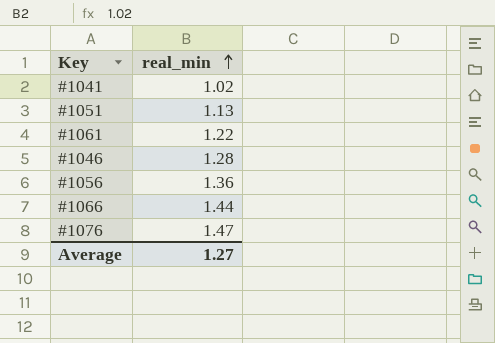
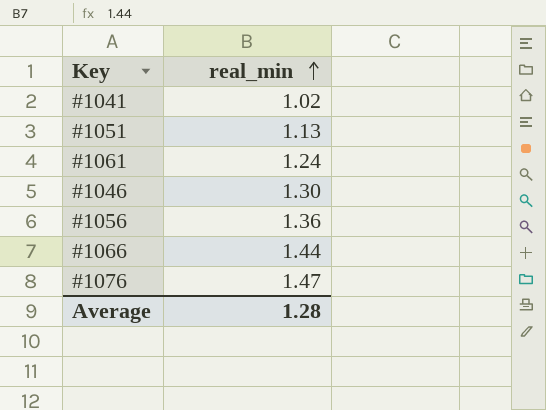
#1061 | real_min: 1.22 -> 1.24
#1046 | real_min: 1.28 -> 1.30
Average | real_min: 1.27 -> 1.28

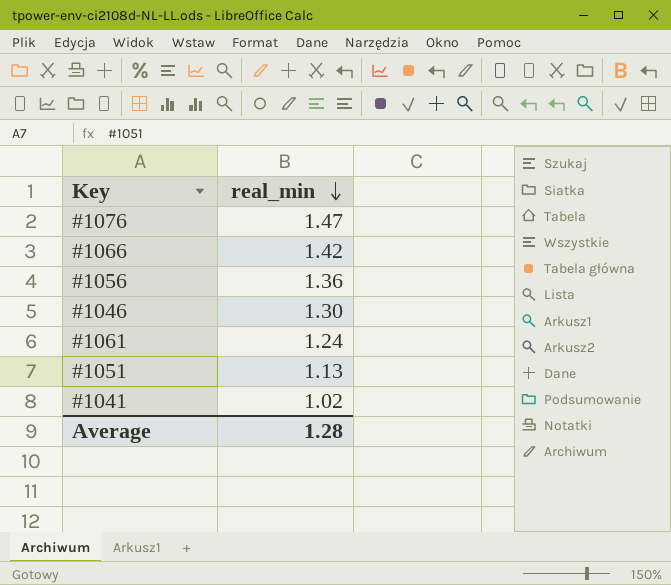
row order: real_min ascending -> real_min descending
#1066 | real_min: 1.44 -> 1.42

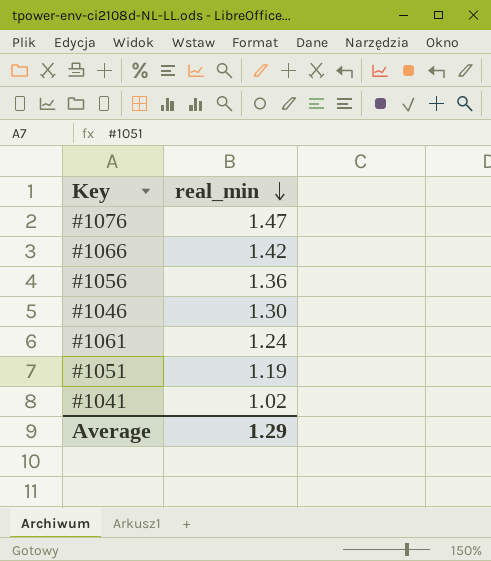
#1051 | real_min: 1.13 -> 1.19
Average | real_min: 1.28 -> 1.29

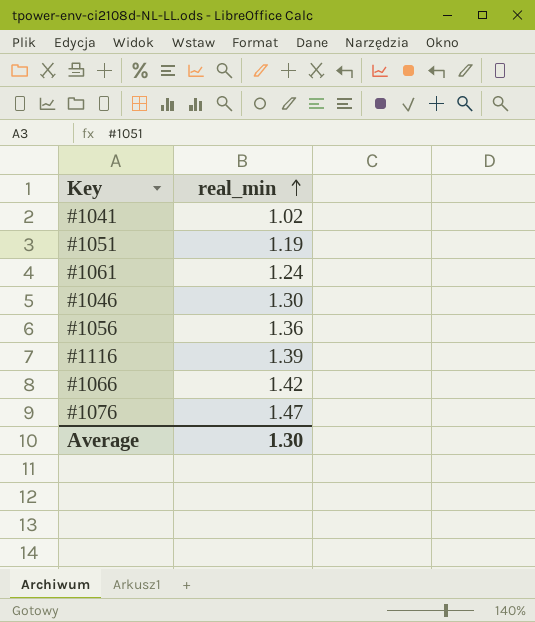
row order: real_min descending -> real_min ascending
row #1116: none -> 1.39
Average | real_min: 1.29 -> 1.30

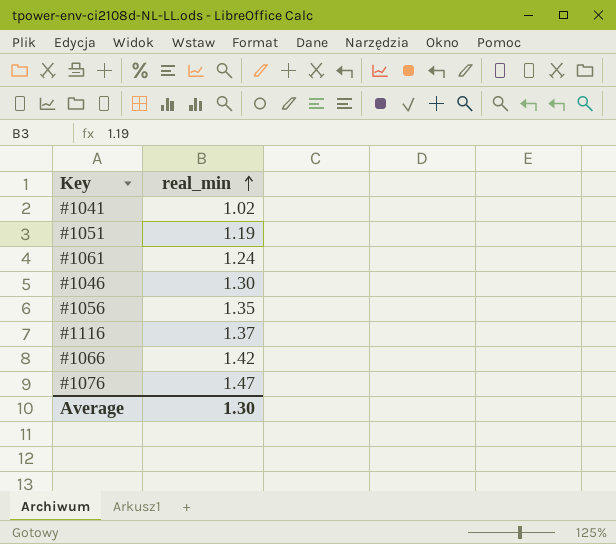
#1056 | real_min: 1.36 -> 1.35
#1116 | real_min: 1.39 -> 1.37

